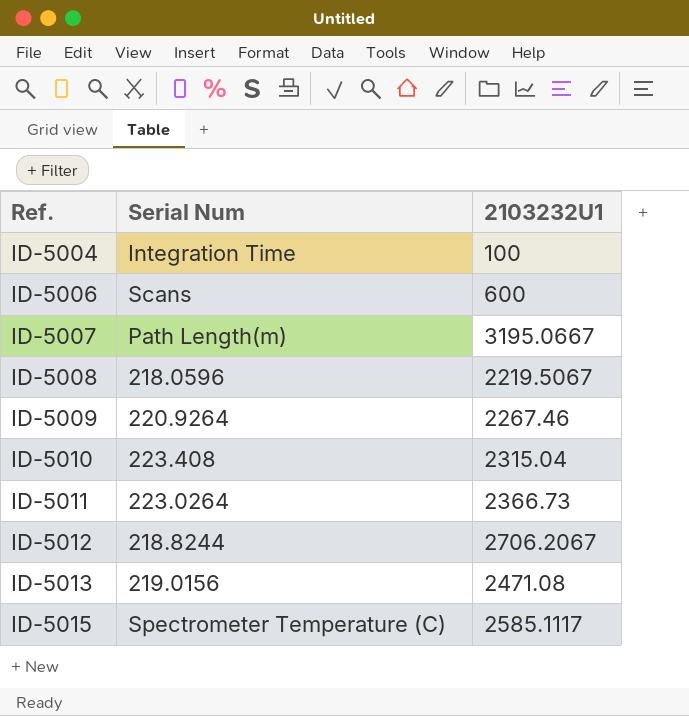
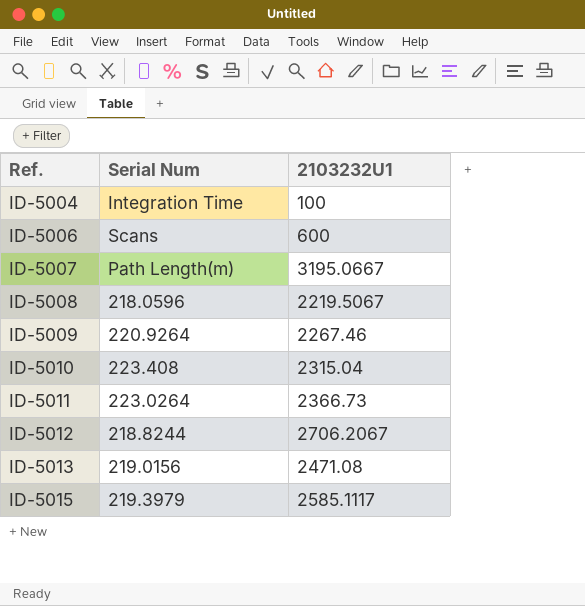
ID-5015 | Serial Num: Spectrometer Temperature (C) -> 219.3979

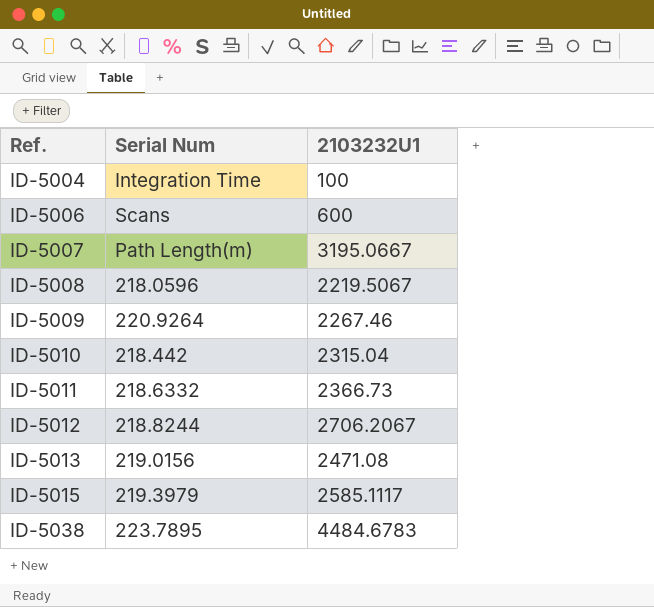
ID-5010 | Serial Num: 223.408 -> 218.442
ID-5011 | Serial Num: 223.0264 -> 218.6332
row ID-5038: none -> 223.7895 | 4484.6783

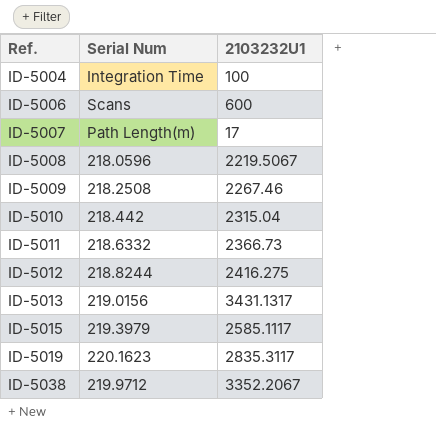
ID-5007 | 2103232U1: 3195.0667 -> 17
ID-5009 | Serial Num: 220.9264 -> 218.2508
ID-5012 | 2103232U1: 2706.2067 -> 2416.275
ID-5013 | 2103232U1: 2471.08 -> 3431.1317
row ID-5019: none -> 220.1623 | 2835.3117
ID-5038 | Serial Num: 223.7895 -> 219.9712
ID-5038 | 2103232U1: 4484.6783 -> 3352.2067

